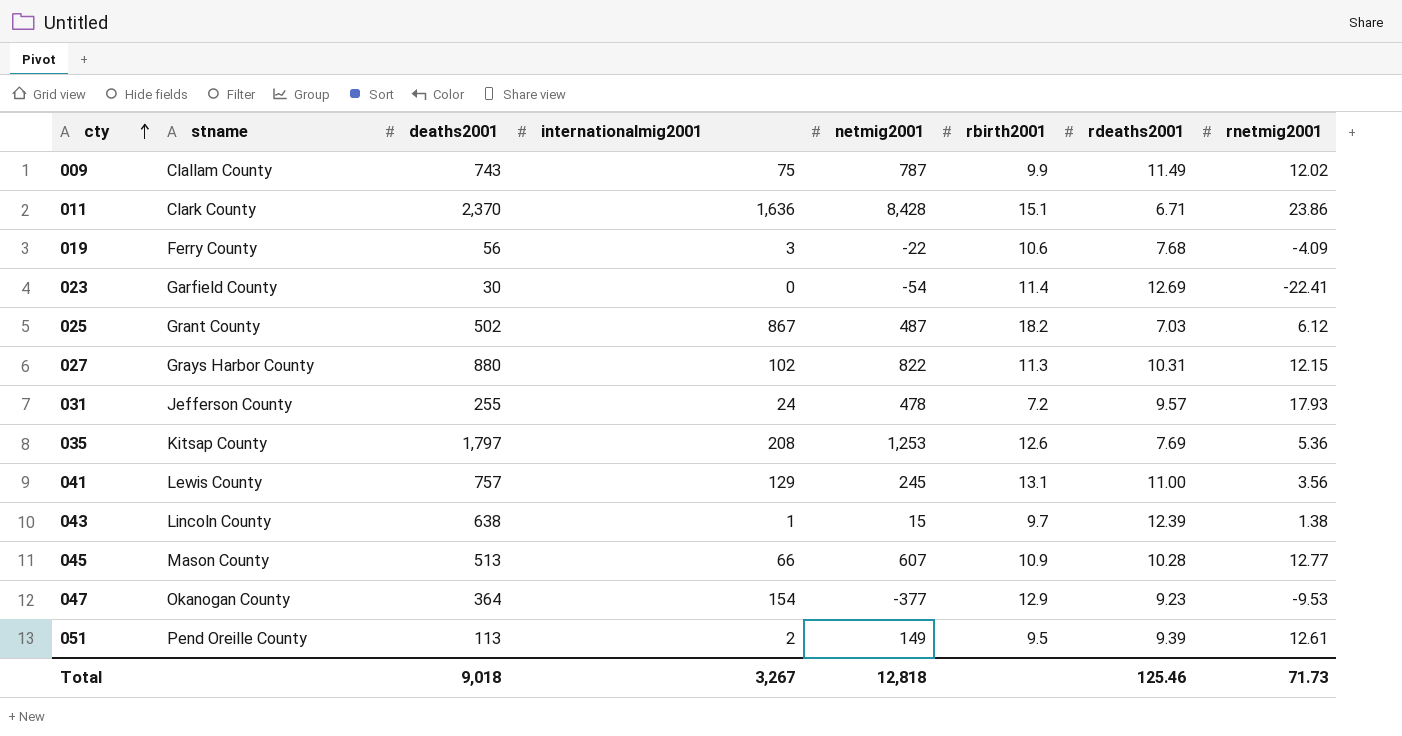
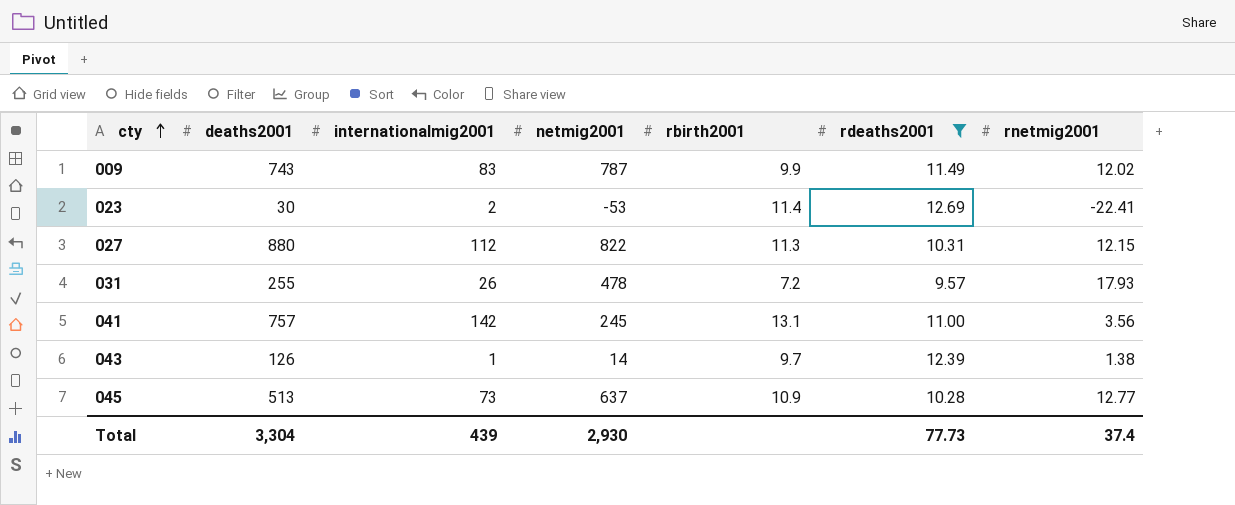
filter: none -> rdeaths2001 >= 9.57
column stname | position: 2 -> none
009 | internationalmig2001: 75 -> 83
023 | internationalmig2001: 0 -> 2
023 | netmig2001: -54 -> -53
027 | internationalmig2001: 102 -> 112
031 | internationalmig2001: 24 -> 26
041 | internationalmig2001: 129 -> 142
043 | deaths2001: 638 -> 126
043 | netmig2001: 15 -> 14
045 | internationalmig2001: 66 -> 73
045 | netmig2001: 607 -> 637
Total | deaths2001: 9,018 -> 3,304
Total | internationalmig2001: 3,267 -> 439
Total | netmig2001: 12,818 -> 2,930
Total | rdeaths2001: 125.46 -> 77.73
Total | rnetmig2001: 71.73 -> 37.4

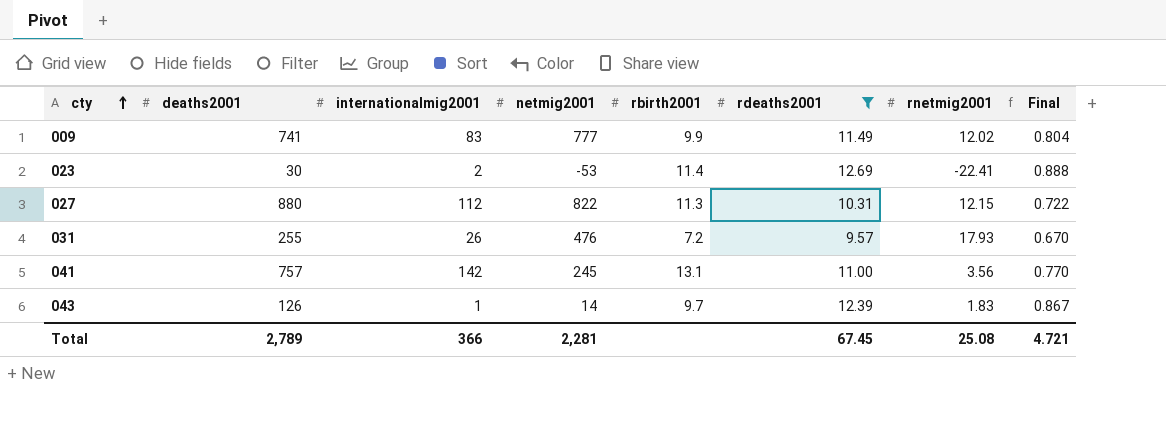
column Final | formula: none -> [rdeaths2001] * 0.07
row 045: 513 | 73 | 637 | 10.9 | 10.28 | 12.77 -> none
009 | deaths2001: 743 -> 741
009 | netmig2001: 787 -> 777
031 | netmig2001: 478 -> 476
043 | rnetmig2001: 1.38 -> 1.83
Total | deaths2001: 3,304 -> 2,789
Total | internationalmig2001: 439 -> 366
Total | netmig2001: 2,930 -> 2,281
Total | rdeaths2001: 77.73 -> 67.45
Total | rnetmig2001: 37.4 -> 25.08

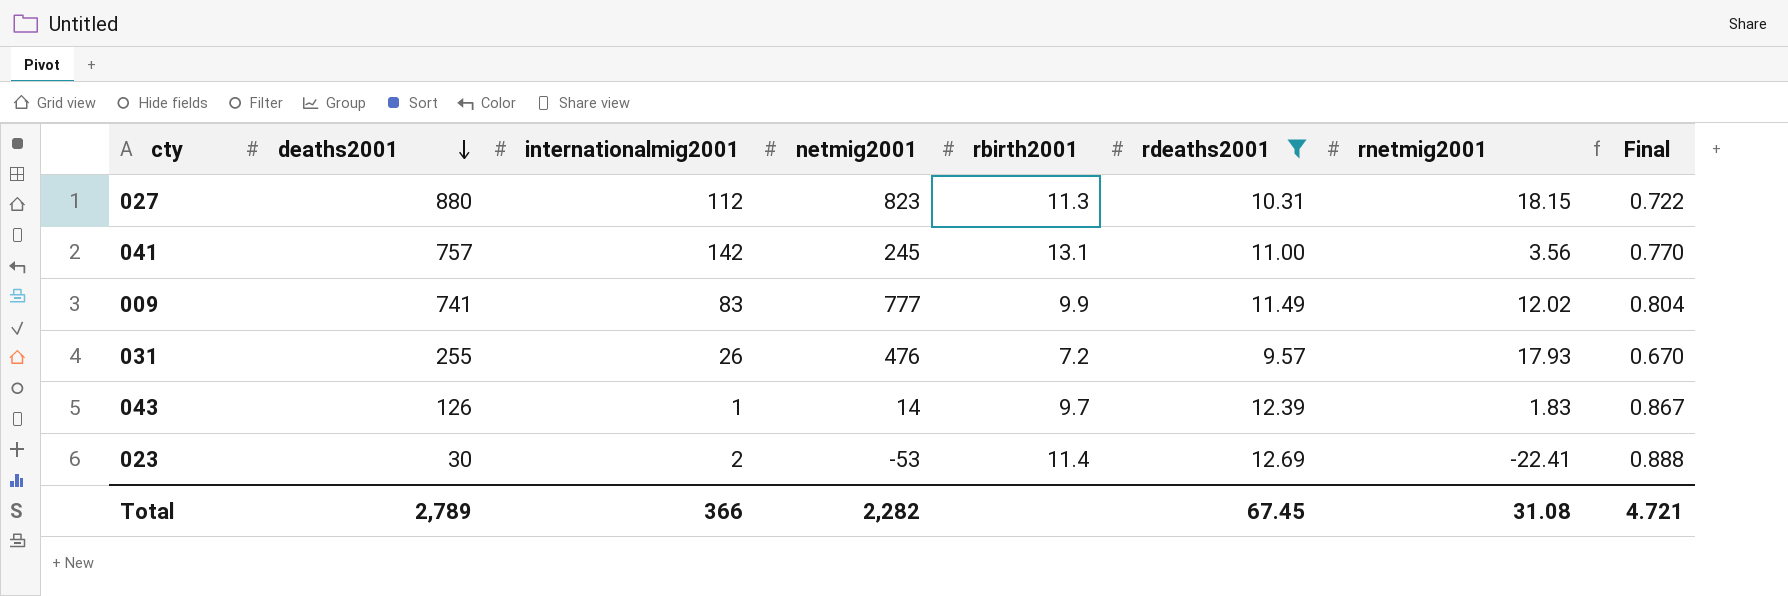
row order: cty ascending -> deaths2001 descending
027 | netmig2001: 822 -> 823
027 | rnetmig2001: 12.15 -> 18.15
Total | netmig2001: 2,281 -> 2,282
Total | rnetmig2001: 25.08 -> 31.08

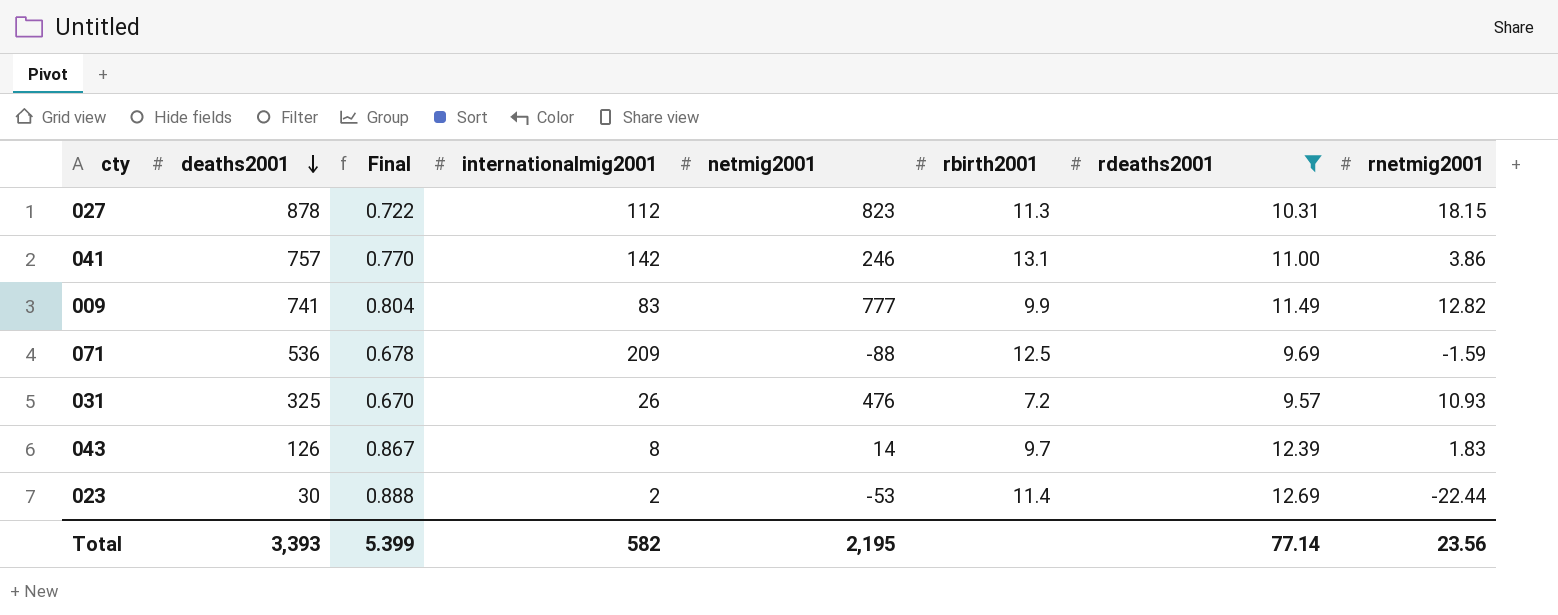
column Final | position: 8 -> 3
027 | deaths2001: 880 -> 878
041 | netmig2001: 245 -> 246
041 | rnetmig2001: 3.56 -> 3.86
009 | rnetmig2001: 12.02 -> 12.82
row 071: none -> 536 | 0.678 | 209 | -88 | 12.5 | 9.69 | -1.59
031 | deaths2001: 255 -> 325
031 | rnetmig2001: 17.93 -> 10.93
043 | internationalmig2001: 1 -> 8
023 | rnetmig2001: -22.41 -> -22.44
Total | deaths2001: 2,789 -> 3,393
Total | Final: 4.721 -> 5.399
Total | internationalmig2001: 366 -> 582
Total | netmig2001: 2,282 -> 2,195
Total | rdeaths2001: 67.45 -> 77.14
Total | rnetmig2001: 31.08 -> 23.56

